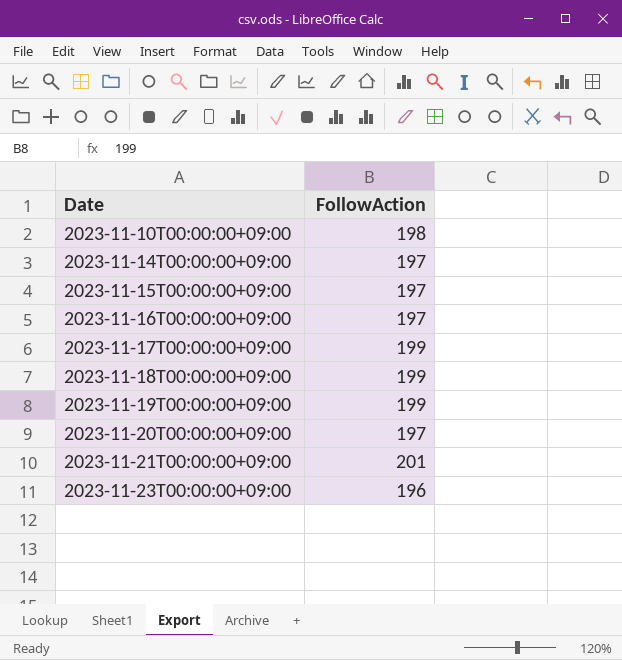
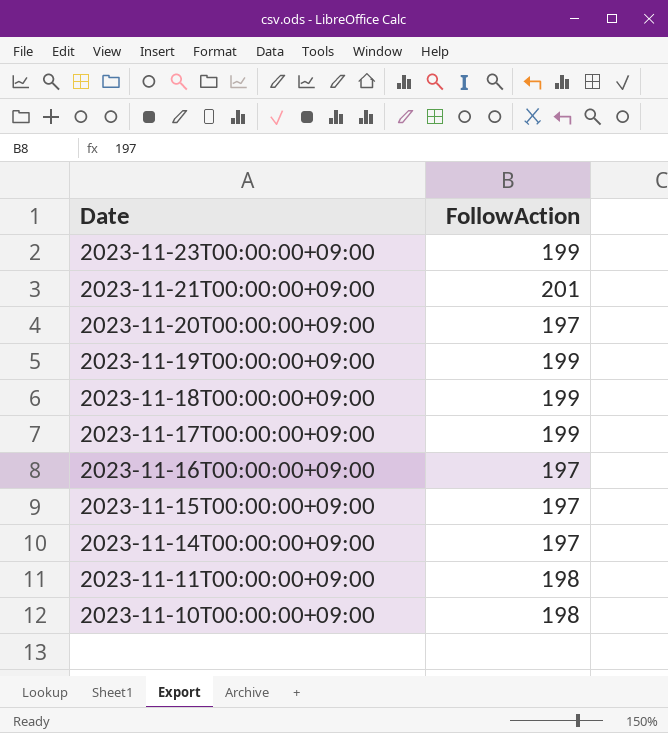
row order: Date ascending -> Date descending
2023-11-23T00:00:00+09:00 | FollowAction: 196 -> 199
row 2023-11-11T00:00:00+09:00: none -> 198

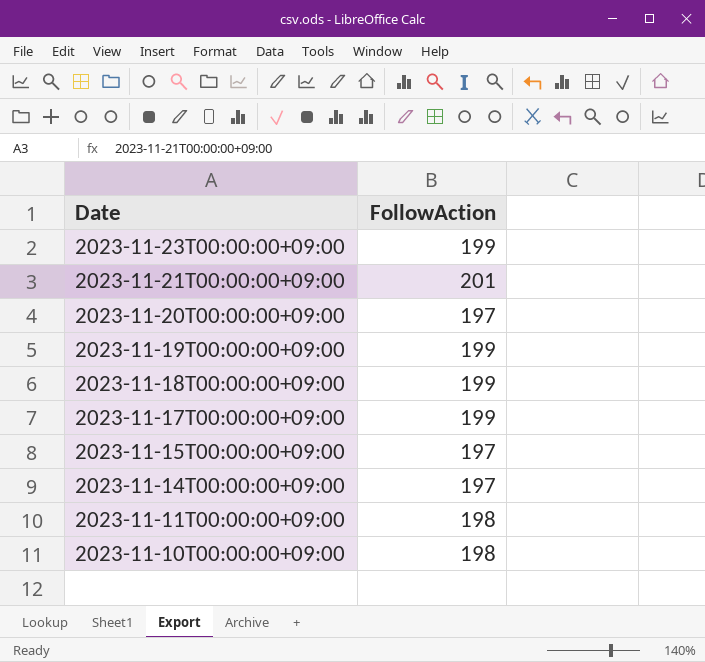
row 2023-11-16T00:00:00+09:00: 197 -> none

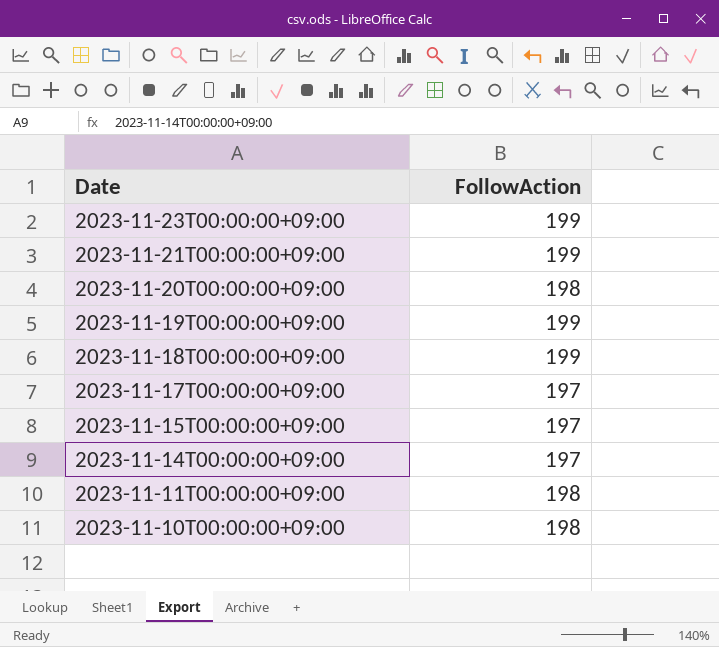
2023-11-21T00:00:00+09:00 | FollowAction: 201 -> 199
2023-11-20T00:00:00+09:00 | FollowAction: 197 -> 198
2023-11-17T00:00:00+09:00 | FollowAction: 199 -> 197

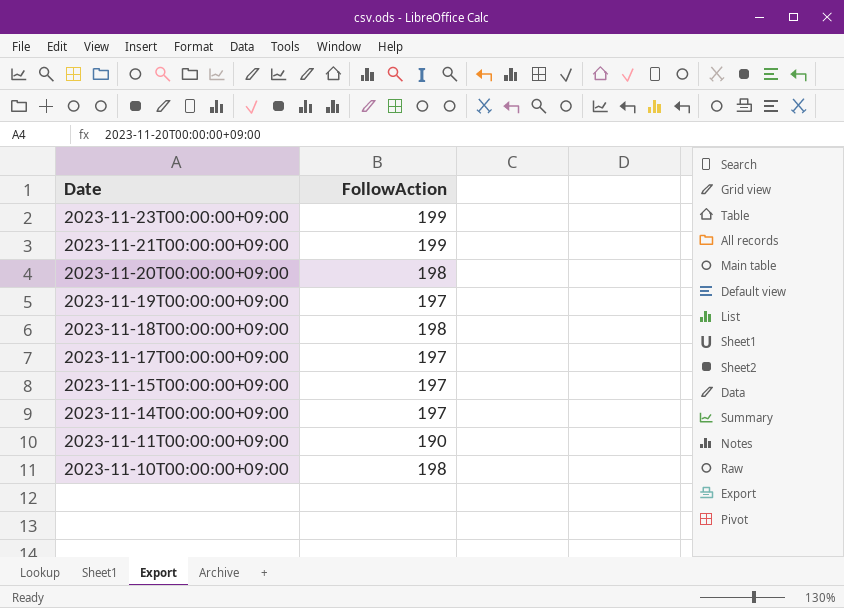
2023-11-19T00:00:00+09:00 | FollowAction: 199 -> 197
2023-11-18T00:00:00+09:00 | FollowAction: 199 -> 198
2023-11-11T00:00:00+09:00 | FollowAction: 198 -> 190

